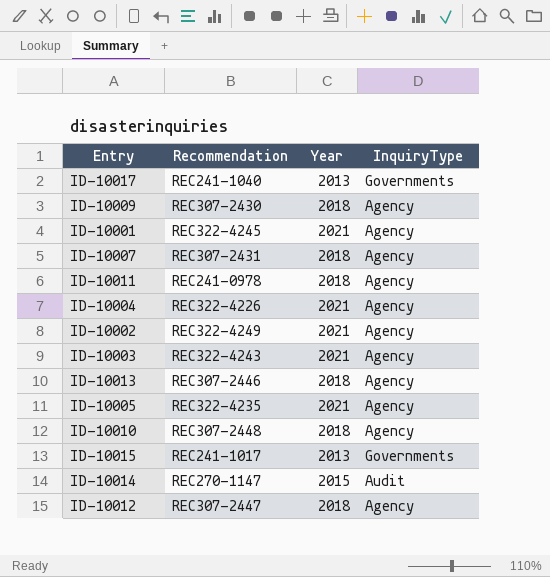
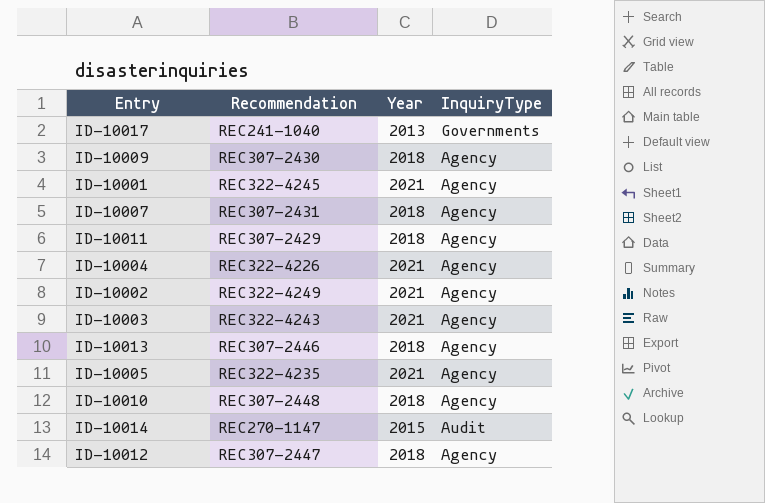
row ID-10015: REC241-1017 | 2013 | Governments -> none
ID-10011 | Recommendation: REC241-0978 -> REC307-2429

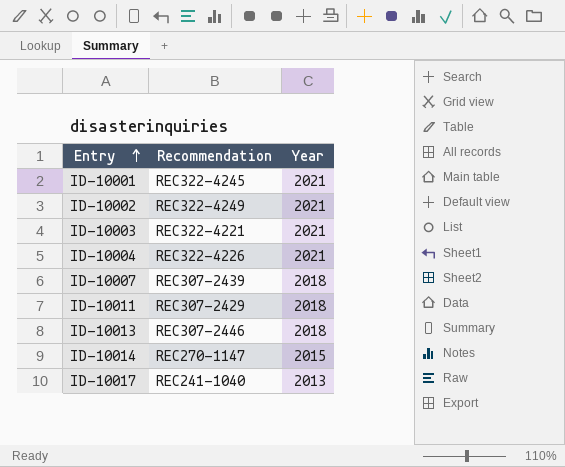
row order: none -> Entry ascending
column InquiryType | position: 4 -> none
row ID-10009: REC307-2430 | 2018 | Agency -> none
row ID-10005: REC322-4235 | 2021 | Agency -> none
row ID-10010: REC307-2448 | 2018 | Agency -> none
row ID-10012: REC307-2447 | 2018 | Agency -> none
ID-10003 | Recommendation: REC322-4243 -> REC322-4221
ID-10007 | Recommendation: REC307-2431 -> REC307-2439

